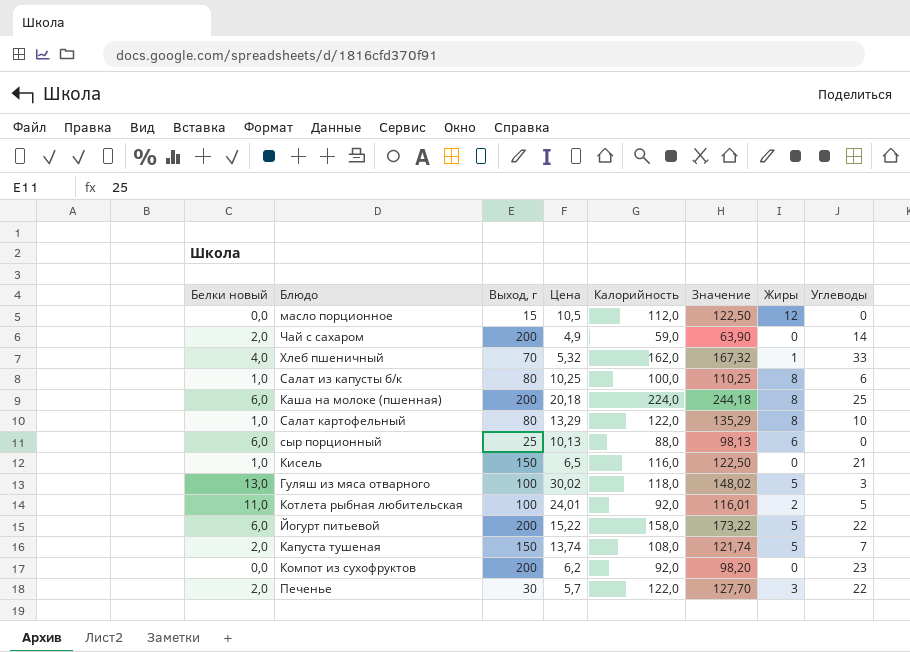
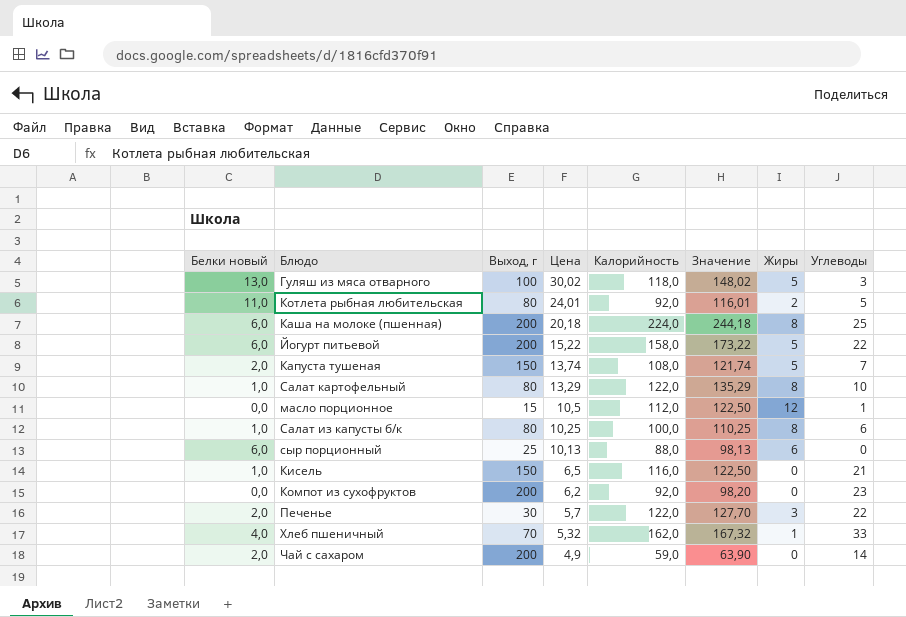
row order: none -> Цена descending
Котлета рыбная любительская | Выход, г: 100 -> 80
масло порционное | Углеводы: 0 -> 1

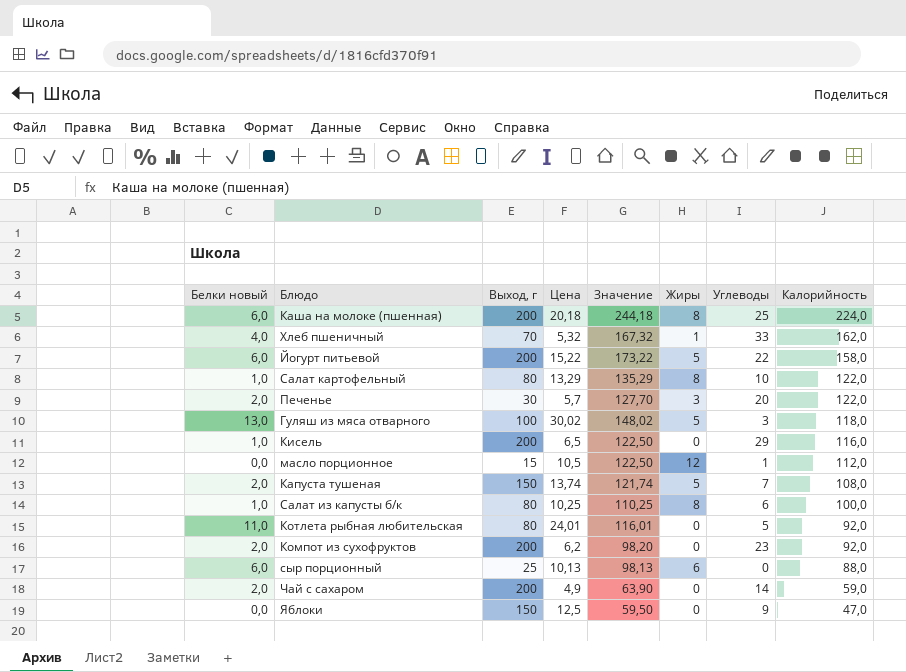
row order: Цена descending -> Калорийность descending
column Калорийность | position: 5 -> 8
Печенье | Углеводы: 22 -> 20
Кисель | Выход, г: 150 -> 200
Кисель | Углеводы: 21 -> 29
Котлета рыбная любительская | Жиры: 2 -> 0
Компот из сухофруктов | Белки новый: 0,0 -> 2,0
row Яблоки: none -> 0,0 | 150 | 12,5 | 59,50 | 0 | 9 | 47,0

